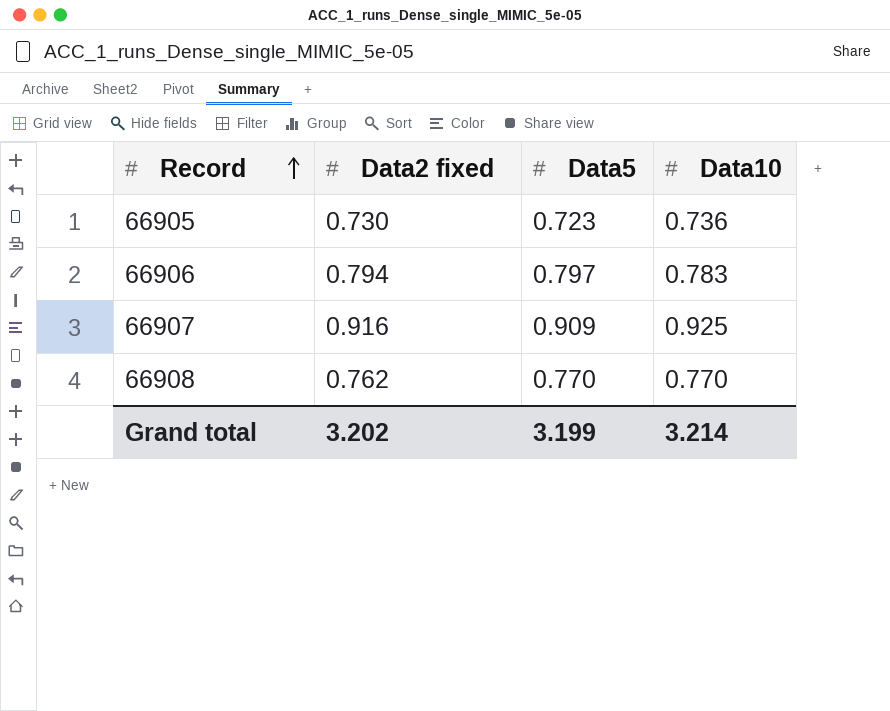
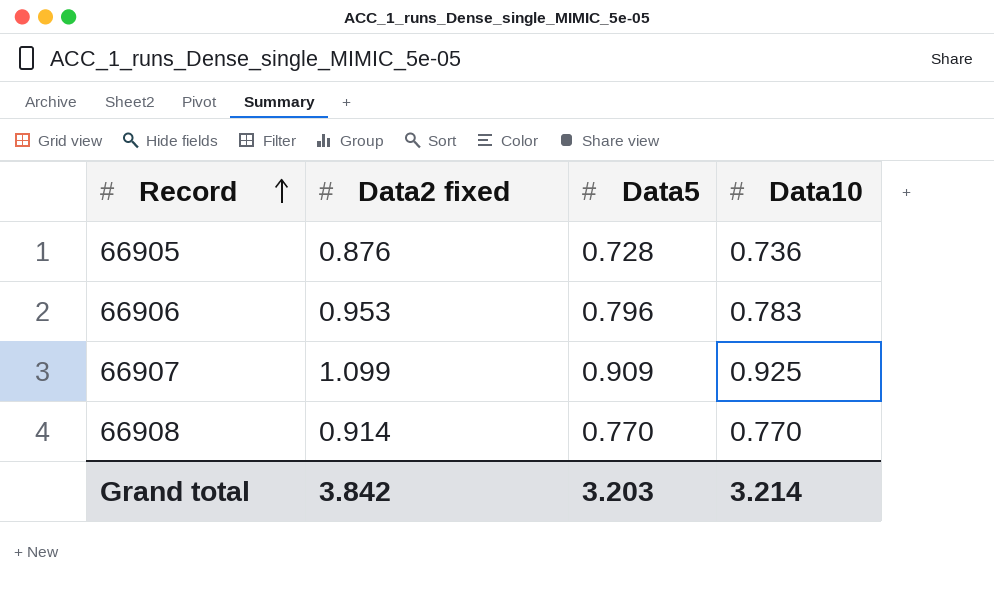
66905 | Data2 fixed: 0.730 -> 0.876
66905 | Data5: 0.723 -> 0.728
66906 | Data2 fixed: 0.794 -> 0.953
66906 | Data5: 0.797 -> 0.796
66907 | Data2 fixed: 0.916 -> 1.099
66908 | Data2 fixed: 0.762 -> 0.914
Grand total | Data2 fixed: 3.202 -> 3.842
Grand total | Data5: 3.199 -> 3.203

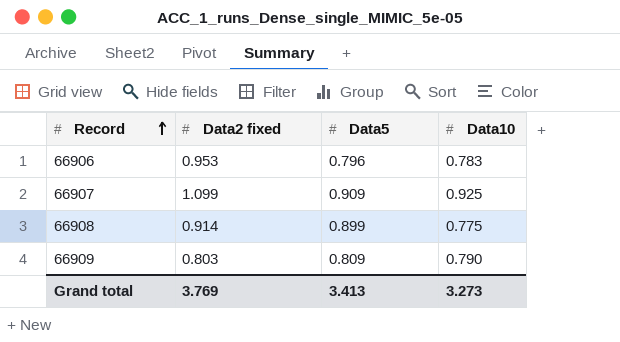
row 66905: 0.876 | 0.728 | 0.736 -> none
66908 | Data5: 0.770 -> 0.899
66908 | Data10: 0.770 -> 0.775
row 66909: none -> 0.803 | 0.809 | 0.790
Grand total | Data2 fixed: 3.842 -> 3.769
Grand total | Data5: 3.203 -> 3.413
Grand total | Data10: 3.214 -> 3.273

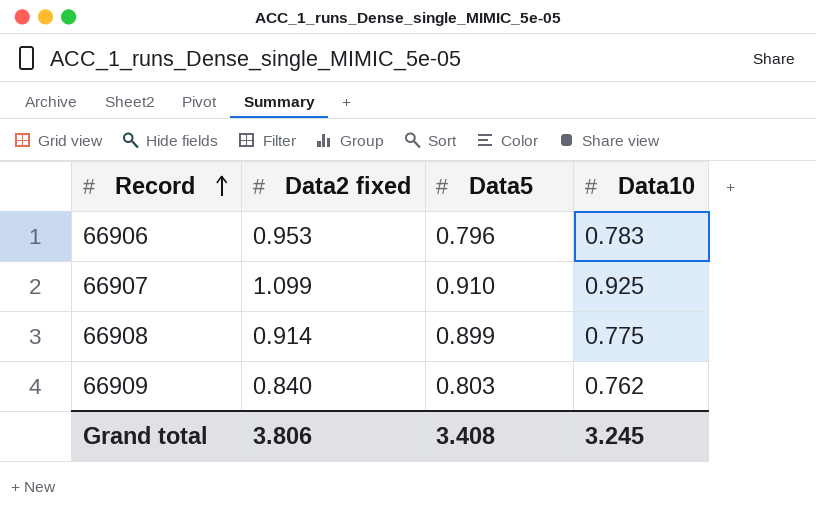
66907 | Data5: 0.909 -> 0.910
66909 | Data2 fixed: 0.803 -> 0.840
66909 | Data5: 0.809 -> 0.803
66909 | Data10: 0.790 -> 0.762
Grand total | Data2 fixed: 3.769 -> 3.806
Grand total | Data5: 3.413 -> 3.408
Grand total | Data10: 3.273 -> 3.245

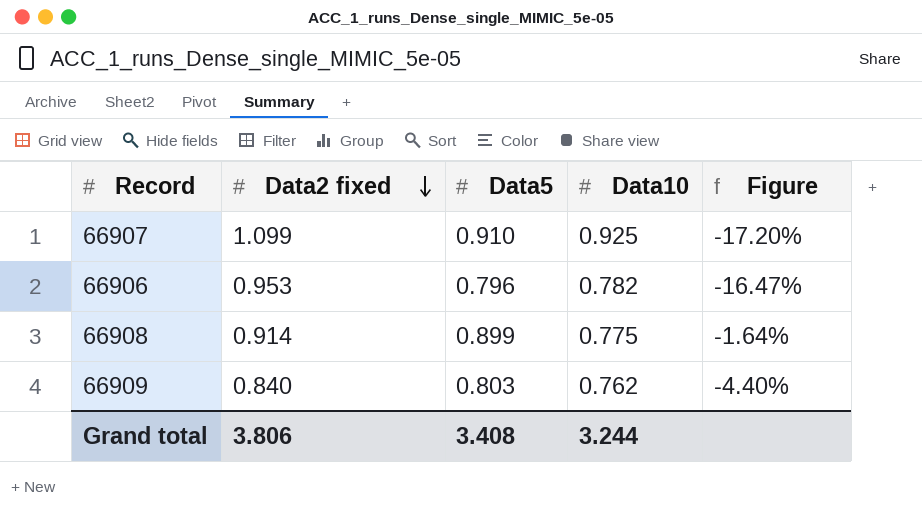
row order: Record ascending -> Data2 fixed descending
column Figure | formula: none -> ([Data5] - [Data2 fixed]) / [Data2 fixed]
66906 | Data10: 0.783 -> 0.782
Grand total | Data10: 3.245 -> 3.244

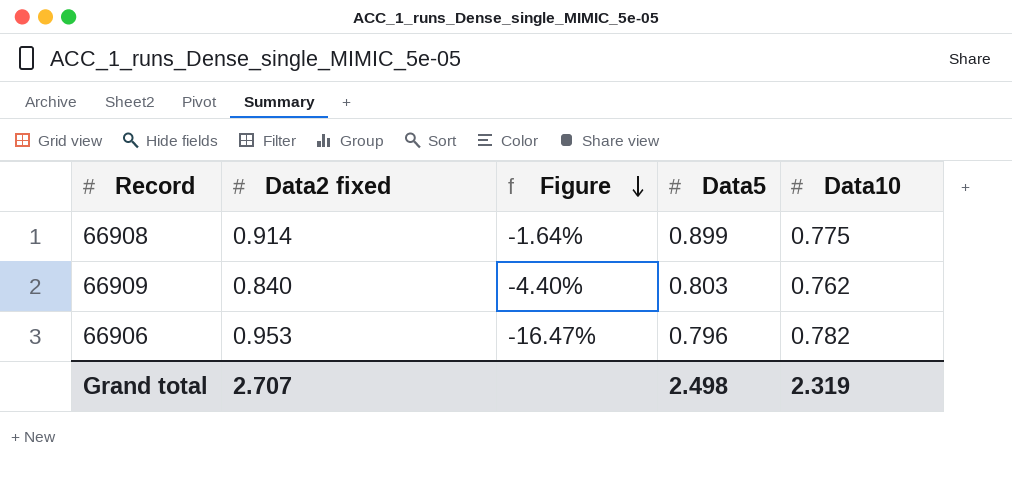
row order: Data2 fixed descending -> Figure descending
column Figure | position: 5 -> 3
row 66907: 1.099 | 0.910 | 0.925 | -17.20% -> none
Grand total | Data2 fixed: 3.806 -> 2.707
Grand total | Data5: 3.408 -> 2.498
Grand total | Data10: 3.244 -> 2.319

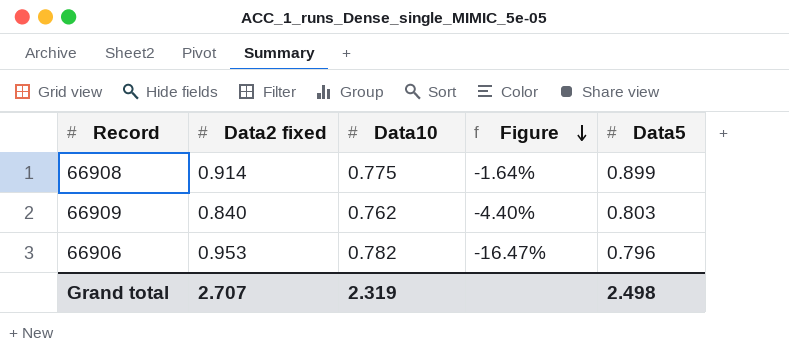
column Data10 | position: 5 -> 3

